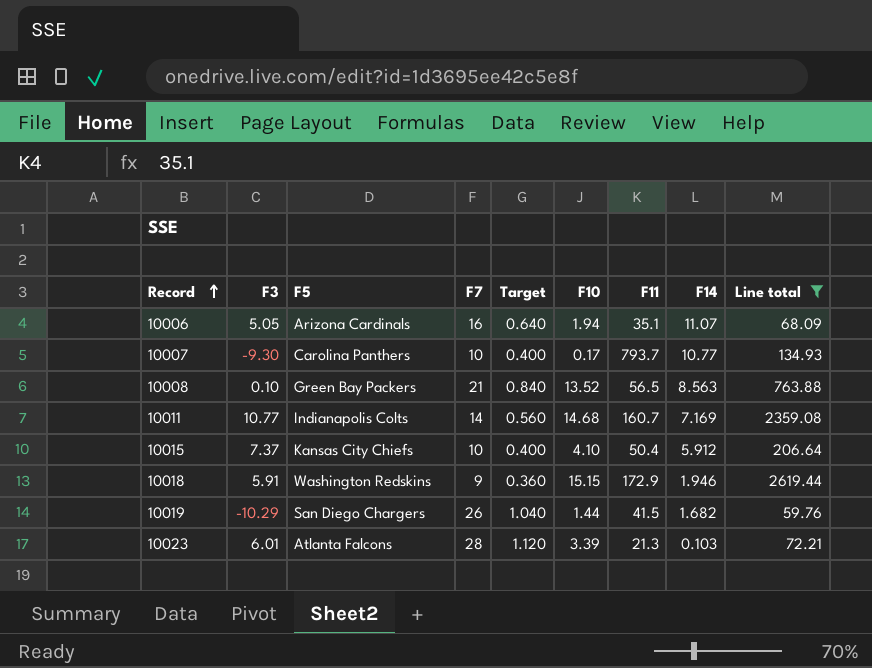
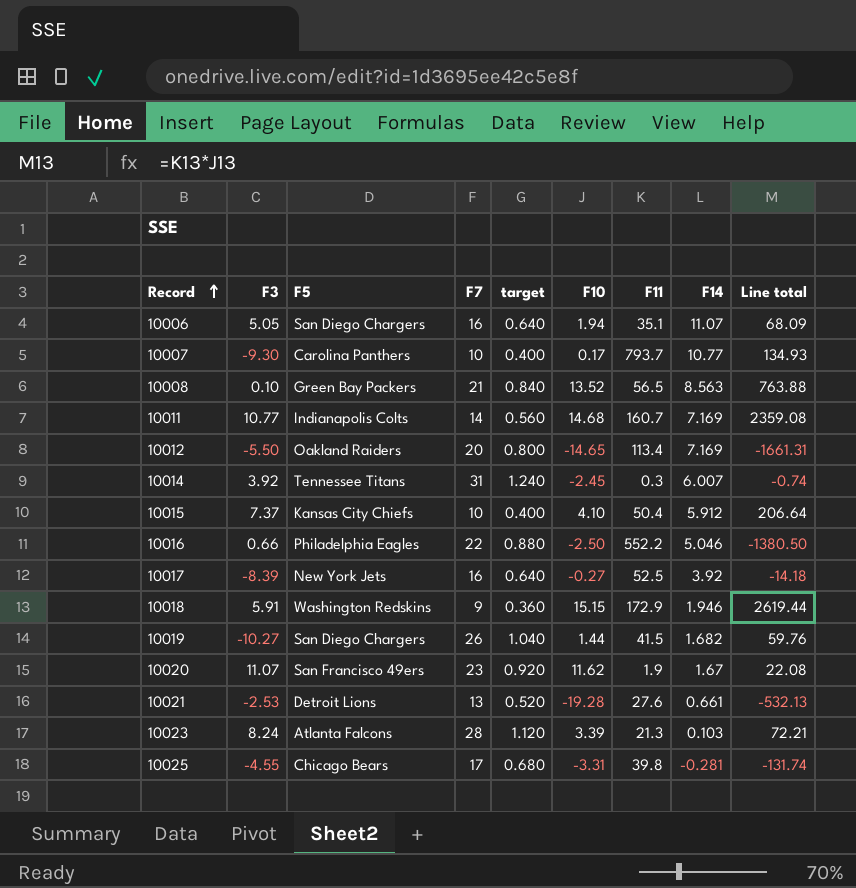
filter: Line total >= 59.76 -> none
column name: Target -> target
10006 | F5: Arizona Cardinals -> San Diego Chargers
10019 | F3: -10.29 -> -10.27
10023 | F3: 6.01 -> 8.24

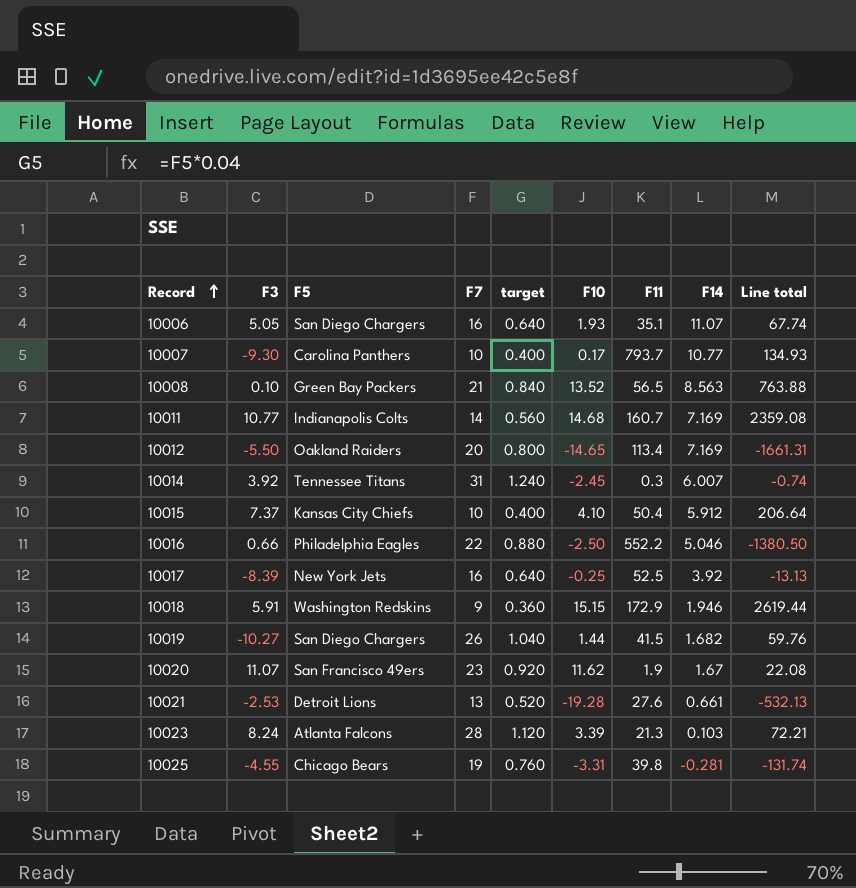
10006 | F10: 1.94 -> 1.93
10006 | Line total: 68.09 -> 67.74
10017 | F10: -0.27 -> -0.25
10017 | Line total: -14.18 -> -13.13
10025 | F7: 17 -> 19
10025 | target: 0.680 -> 0.760

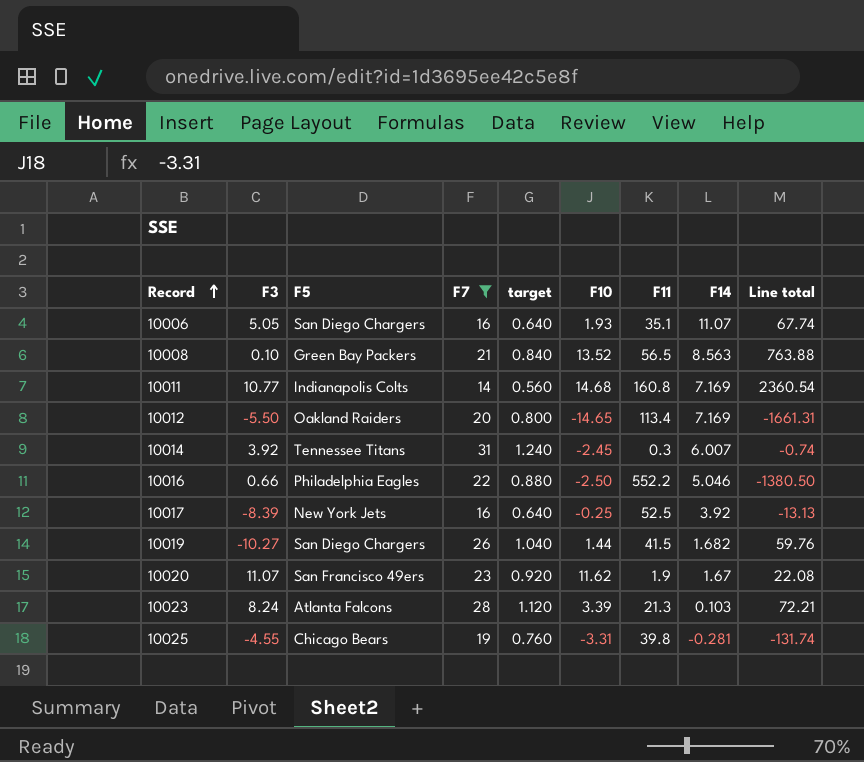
filter: none -> F7 >= 14
10011 | F11: 160.7 -> 160.8
10011 | Line total: 2359.08 -> 2360.54

